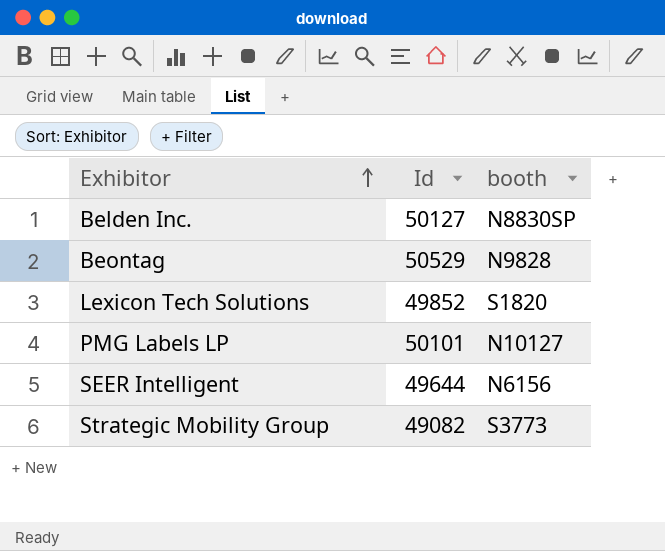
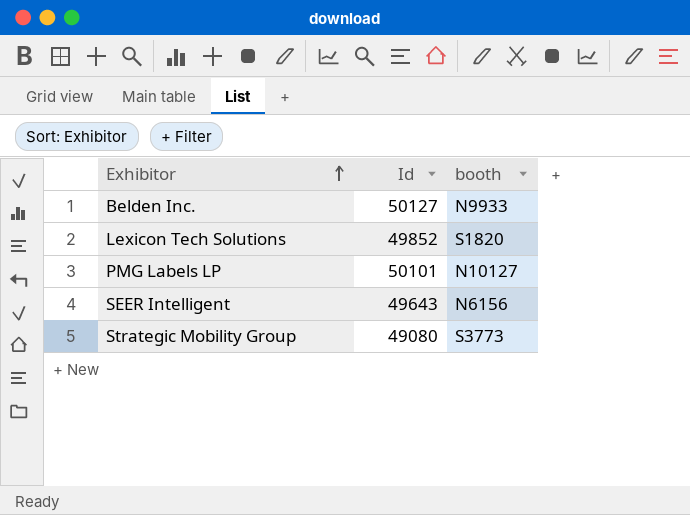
row Beontag: 50529 | N9828 -> none
Belden Inc. | booth: N8830SP -> N9933
SEER Intelligent | Id: 49644 -> 49643
Strategic Mobility Group | Id: 49082 -> 49080

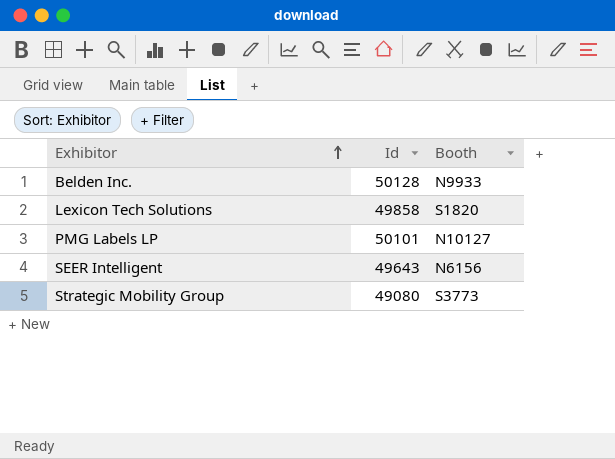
column name: booth -> Booth
Belden Inc. | Id: 50127 -> 50128
Lexicon Tech Solutions | Id: 49852 -> 49858

